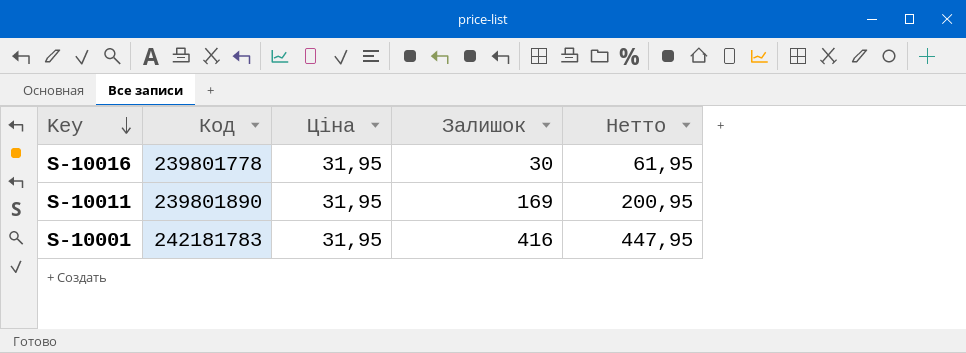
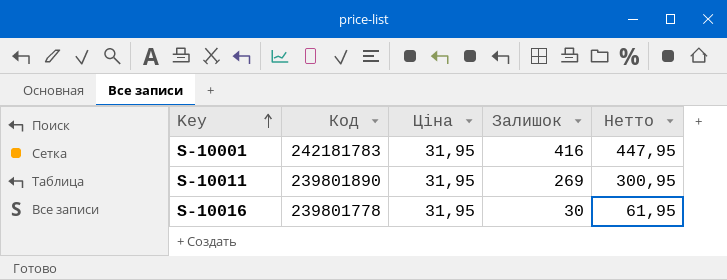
row order: Key descending -> Key ascending
S-10011 | Залишок: 169 -> 269
S-10011 | Нетто: 200,95 -> 300,95

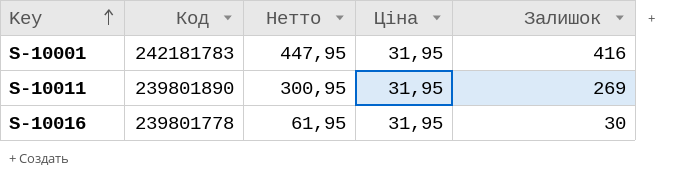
column Нетто | position: 5 -> 3

